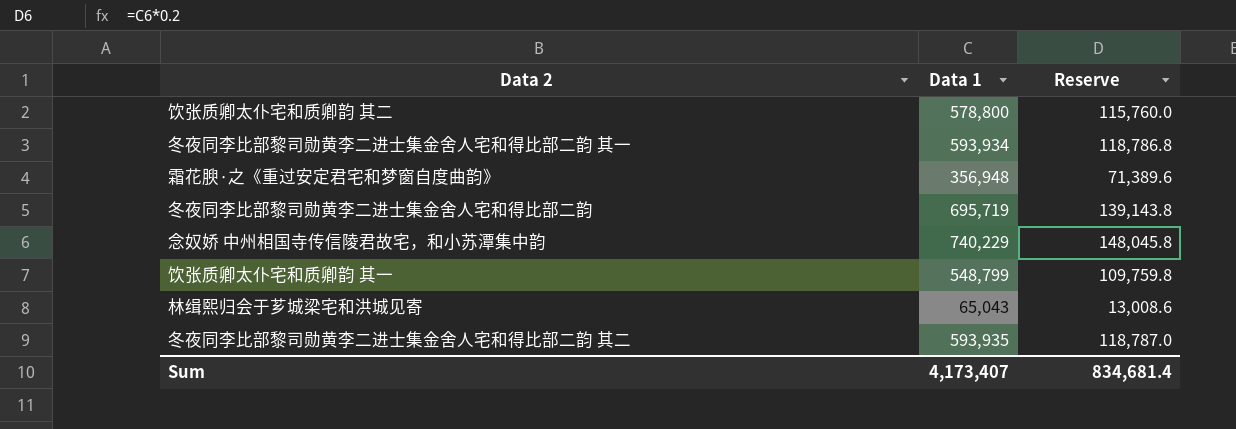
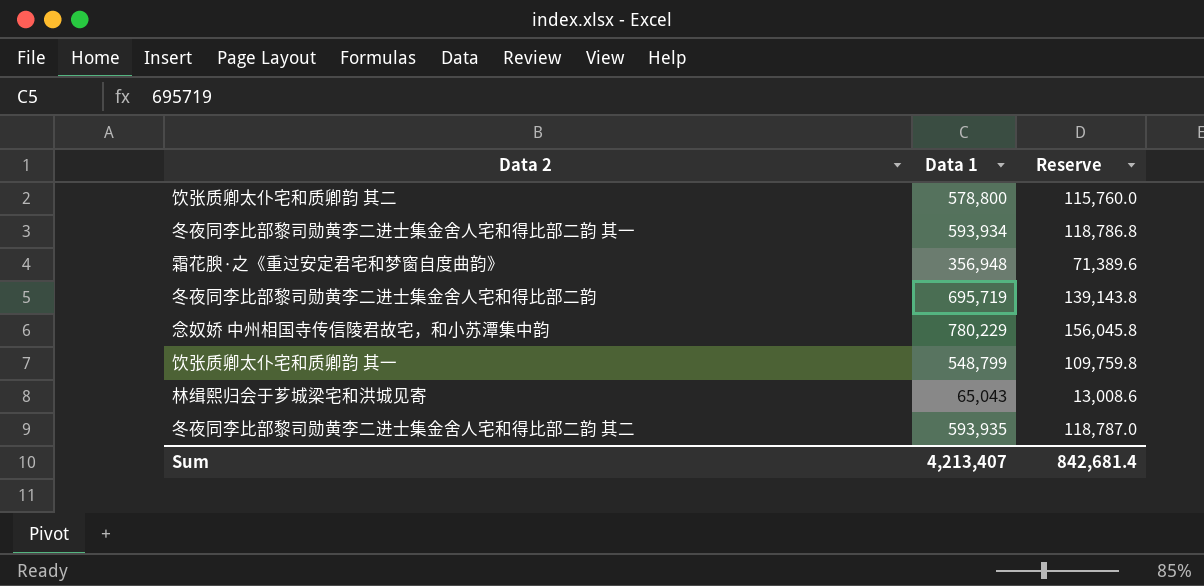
念奴娇 中州相国寺传信陵君故宅，和小苏潭集中韵 | Data 1: 740,229 -> 780,229
念奴娇 中州相国寺传信陵君故宅，和小苏潭集中韵 | Reserve: 148,045.8 -> 156,045.8
Sum | Data 1: 4,173,407 -> 4,213,407
Sum | Reserve: 834,681.4 -> 842,681.4

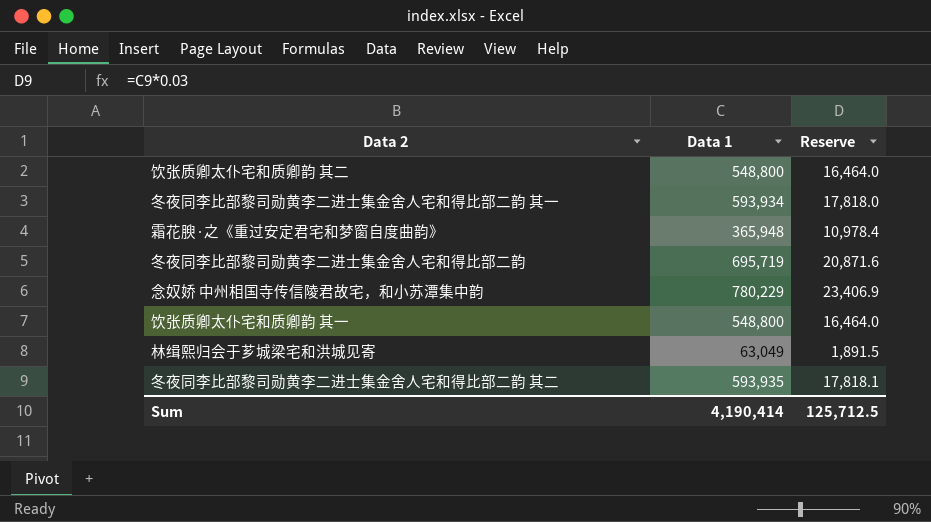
column Reserve | formula: [Data 1] * 0.2 -> [Data 1] * 0.03
饮张质卿太仆宅和质卿韵 其二 | Data 1: 578,800 -> 548,800
霜花腴·之《重过安定君宅和梦窗自度曲韵》 | Data 1: 356,948 -> 365,948
饮张质卿太仆宅和质卿韵 其一 | Data 1: 548,799 -> 548,800
林缉熙归会于芗城梁宅和洪城见寄 | Data 1: 65,043 -> 63,049
Sum | Data 1: 4,213,407 -> 4,190,414
Sum | Reserve: 842,681.4 -> 125,712.5

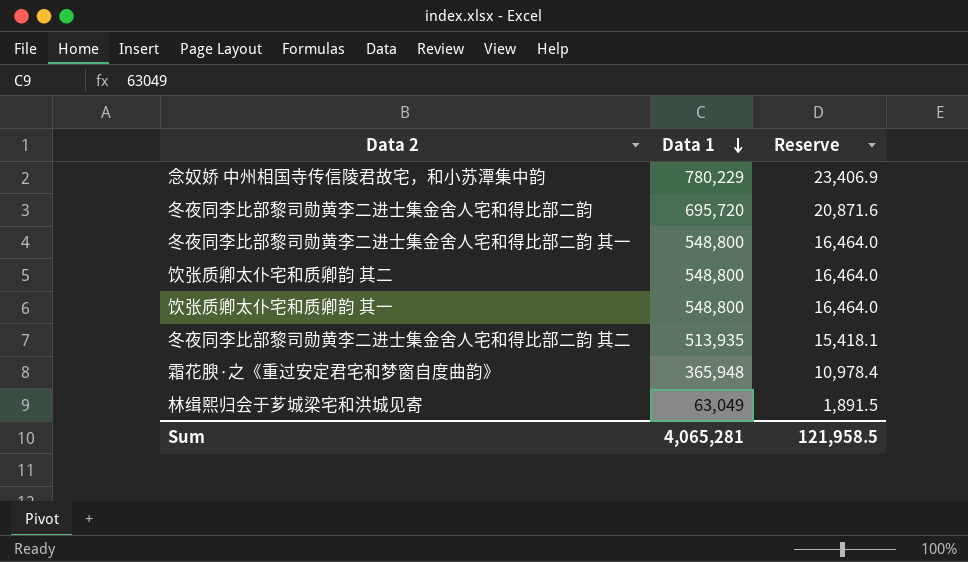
row order: none -> Data 1 descending
冬夜同李比部黎司勋黄李二进士集金舍人宅和得比部二韵 | Data 1: 695,719 -> 695,720
冬夜同李比部黎司勋黄李二进士集金舍人宅和得比部二韵 其一 | Data 1: 593,934 -> 548,800
冬夜同李比部黎司勋黄李二进士集金舍人宅和得比部二韵 其一 | Reserve: 17,818.0 -> 16,464.0
冬夜同李比部黎司勋黄李二进士集金舍人宅和得比部二韵 其二 | Data 1: 593,935 -> 513,935
冬夜同李比部黎司勋黄李二进士集金舍人宅和得比部二韵 其二 | Reserve: 17,818.1 -> 15,418.1
Sum | Data 1: 4,190,414 -> 4,065,281
Sum | Reserve: 125,712.5 -> 121,958.5

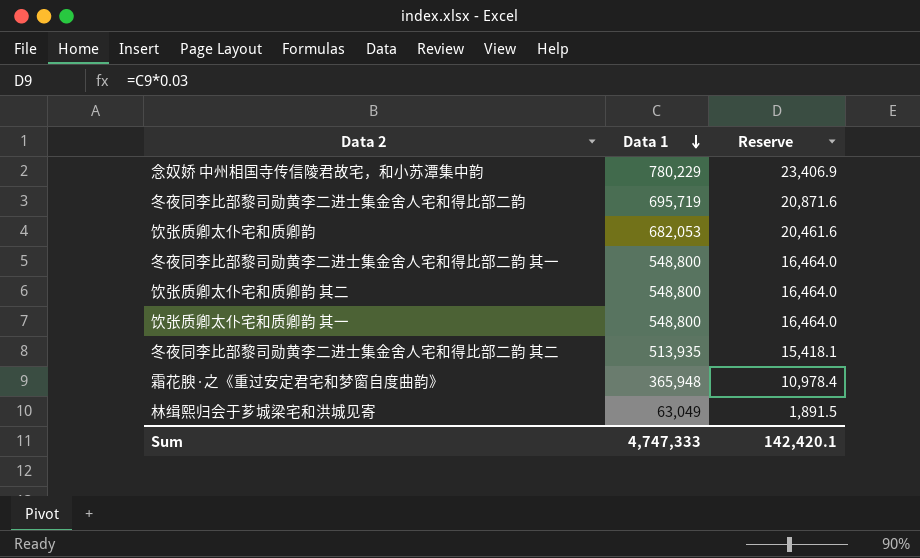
冬夜同李比部黎司勋黄李二进士集金舍人宅和得比部二韵 | Data 1: 695,720 -> 695,719
row 饮张质卿太仆宅和质卿韵: none -> 682,053 | 20,461.6
Sum | Data 1: 4,065,281 -> 4,747,333
Sum | Reserve: 121,958.5 -> 142,420.1

